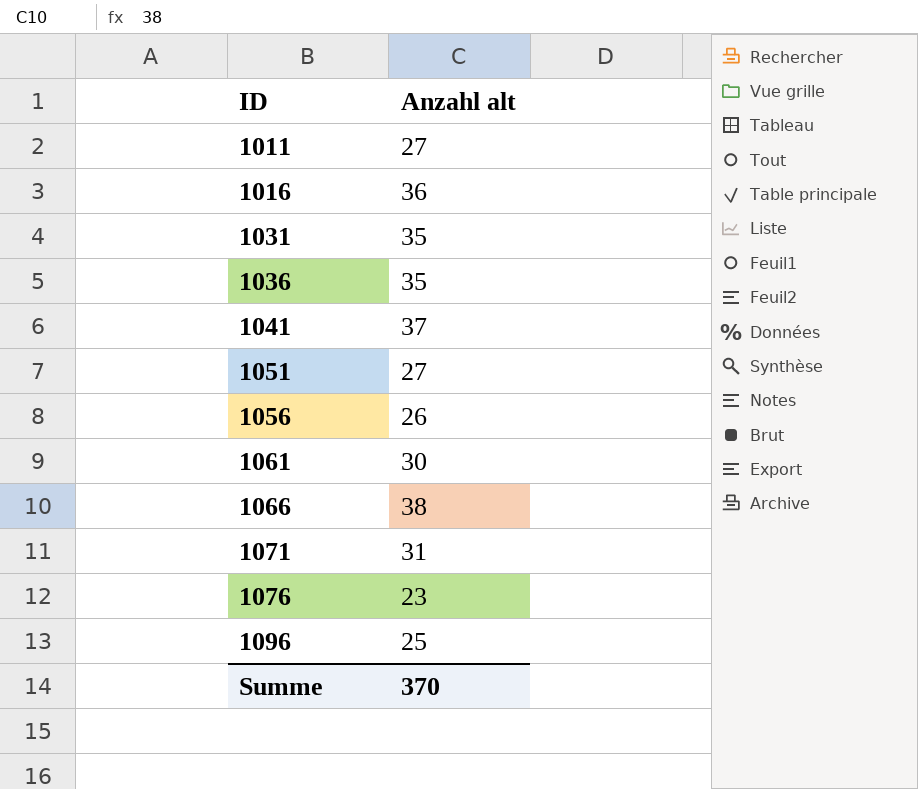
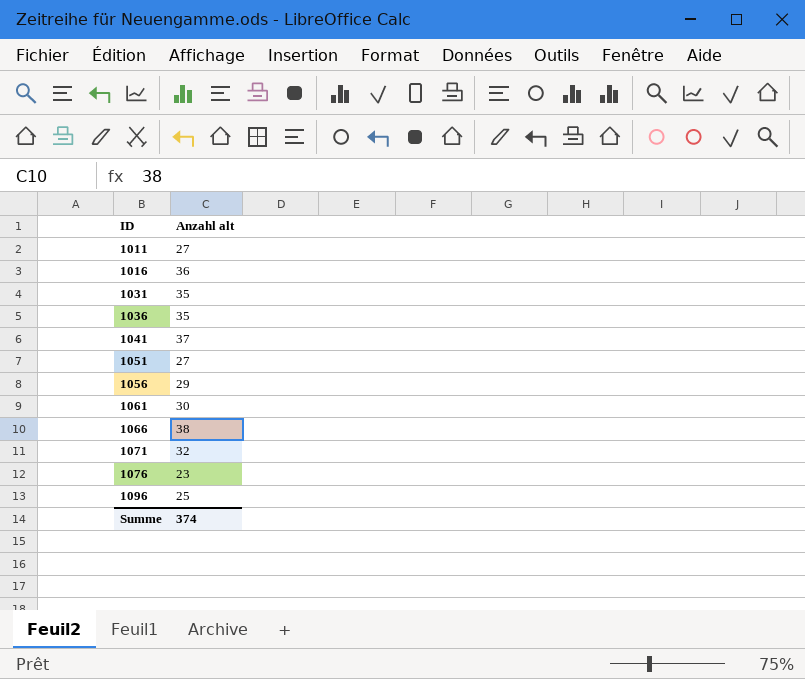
1056 | Anzahl alt: 26 -> 29
1071 | Anzahl alt: 31 -> 32
Summe | Anzahl alt: 370 -> 374

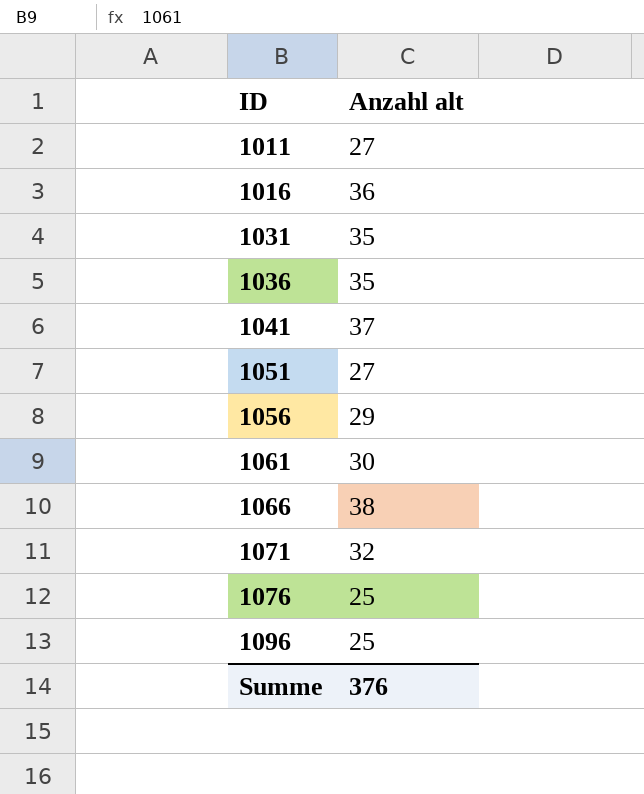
1076 | Anzahl alt: 23 -> 25
Summe | Anzahl alt: 374 -> 376

